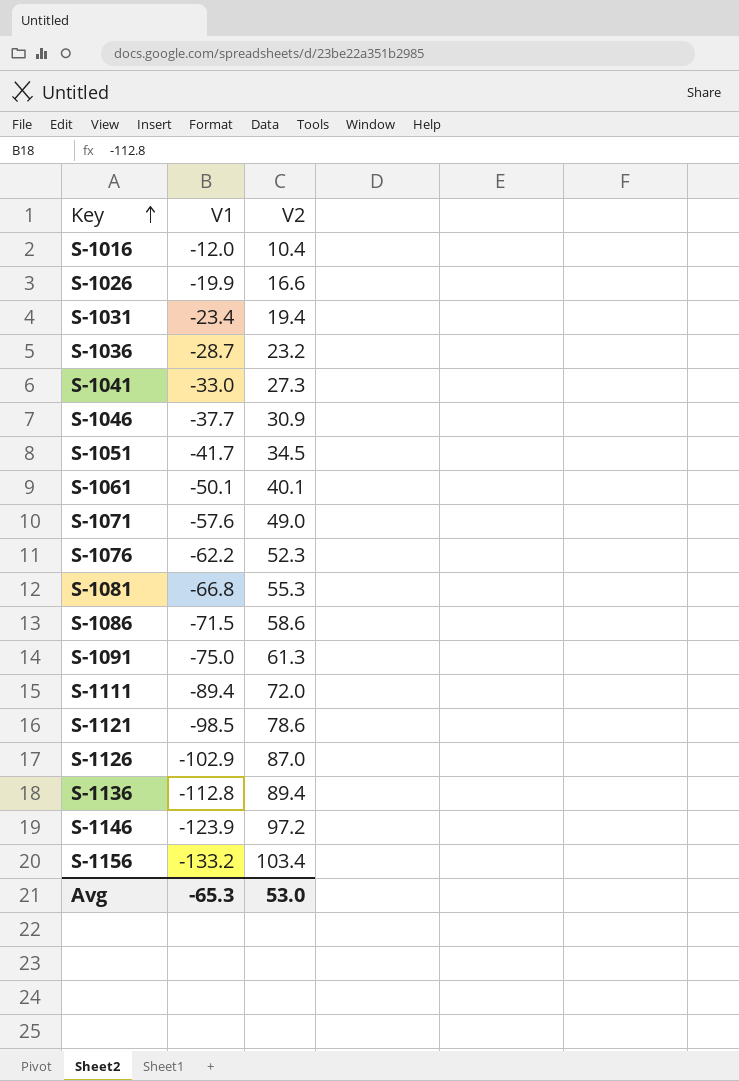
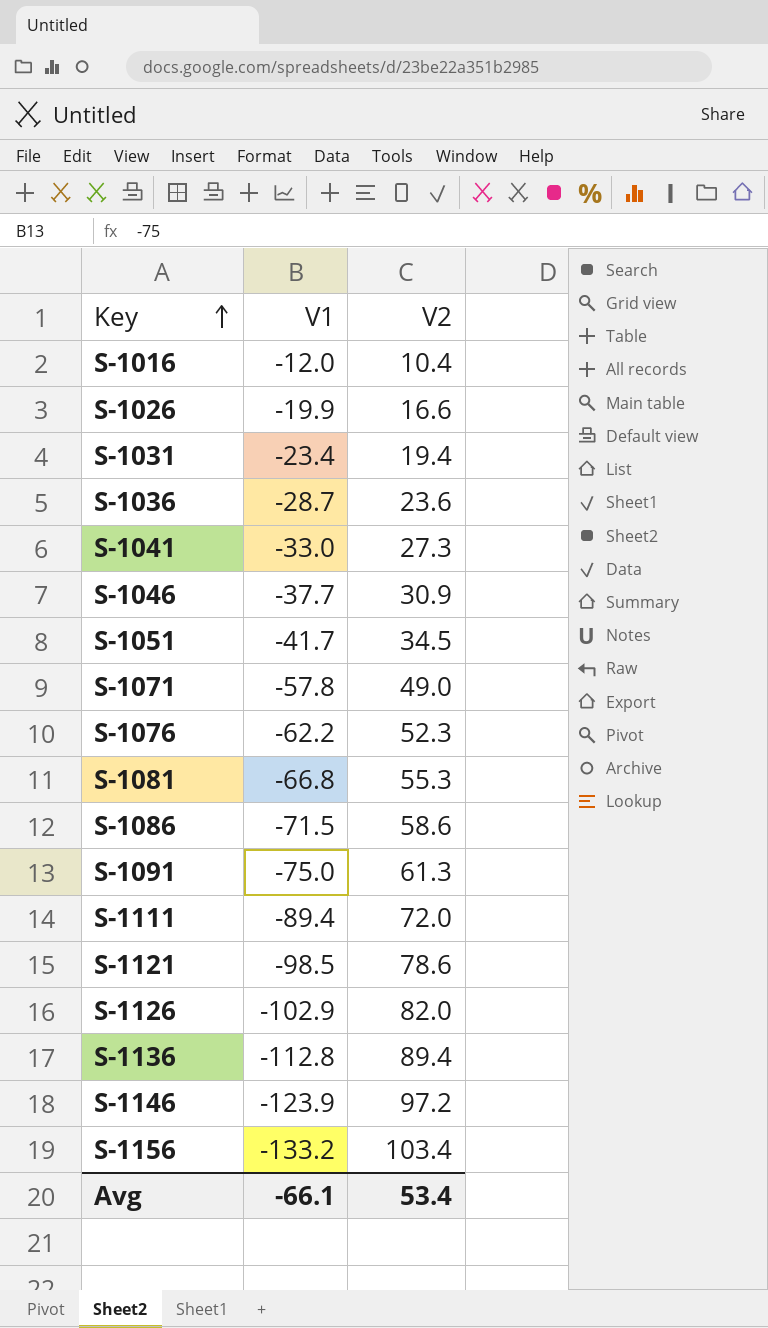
row S-1061: -50.1 | 40.1 -> none
S-1036 | V2: 23.2 -> 23.6
S-1071 | V1: -57.6 -> -57.8
S-1126 | V2: 87.0 -> 82.0
Avg | V1: -65.3 -> -66.1
Avg | V2: 53.0 -> 53.4

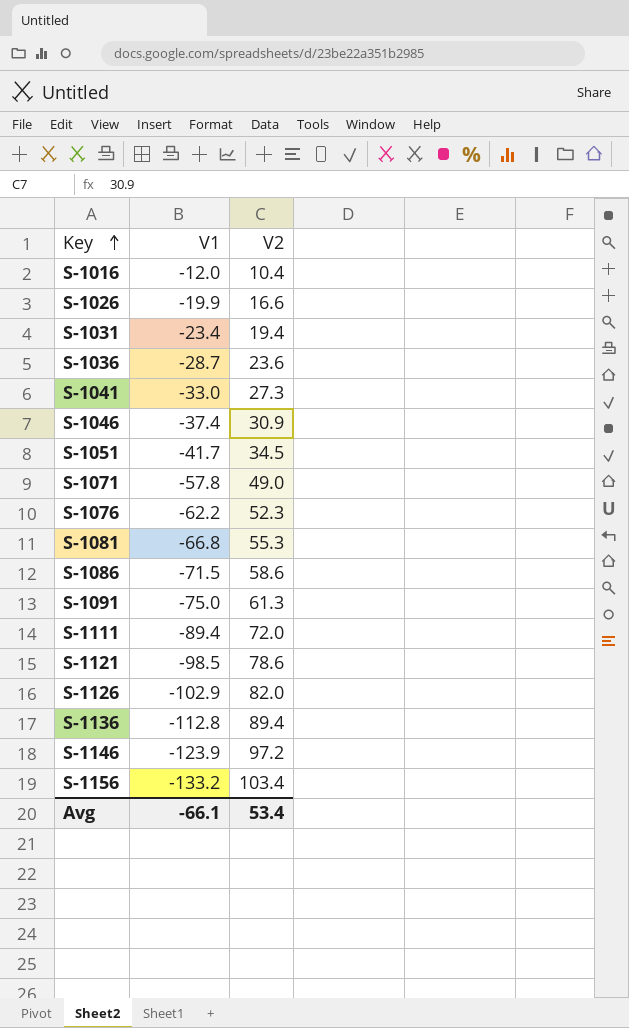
S-1046 | V1: -37.7 -> -37.4

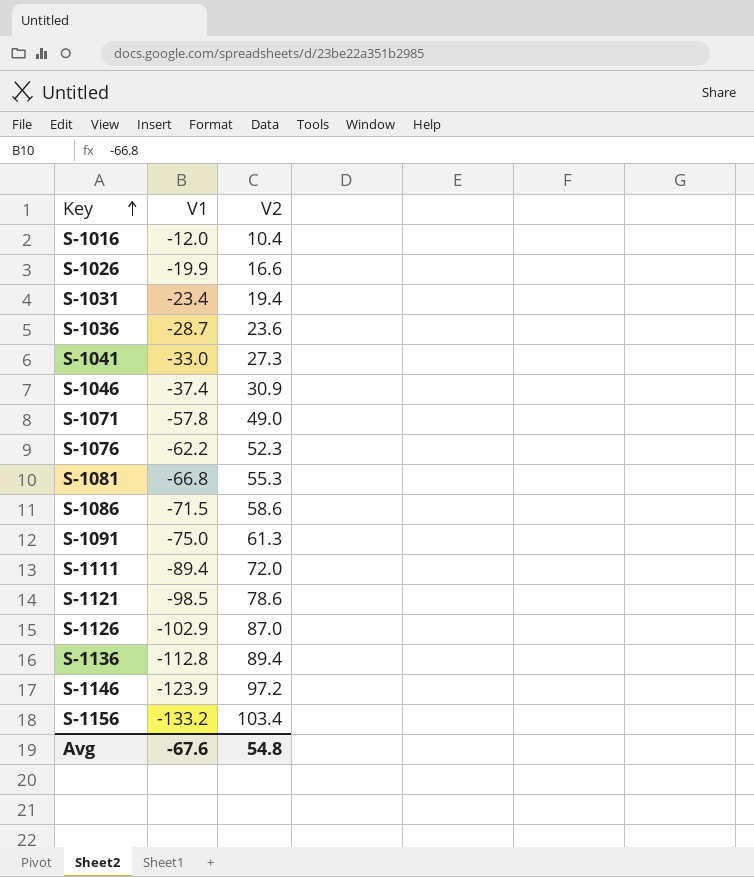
row S-1051: -41.7 | 34.5 -> none
S-1126 | V2: 82.0 -> 87.0
Avg | V1: -66.1 -> -67.6
Avg | V2: 53.4 -> 54.8

